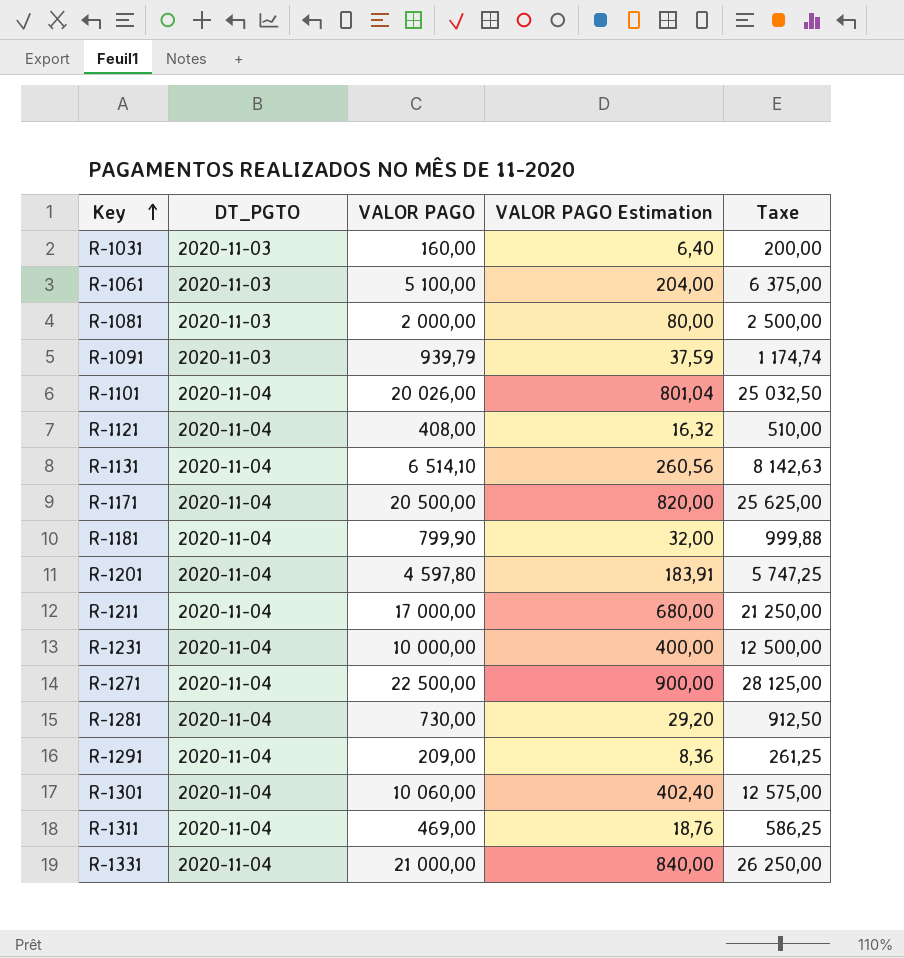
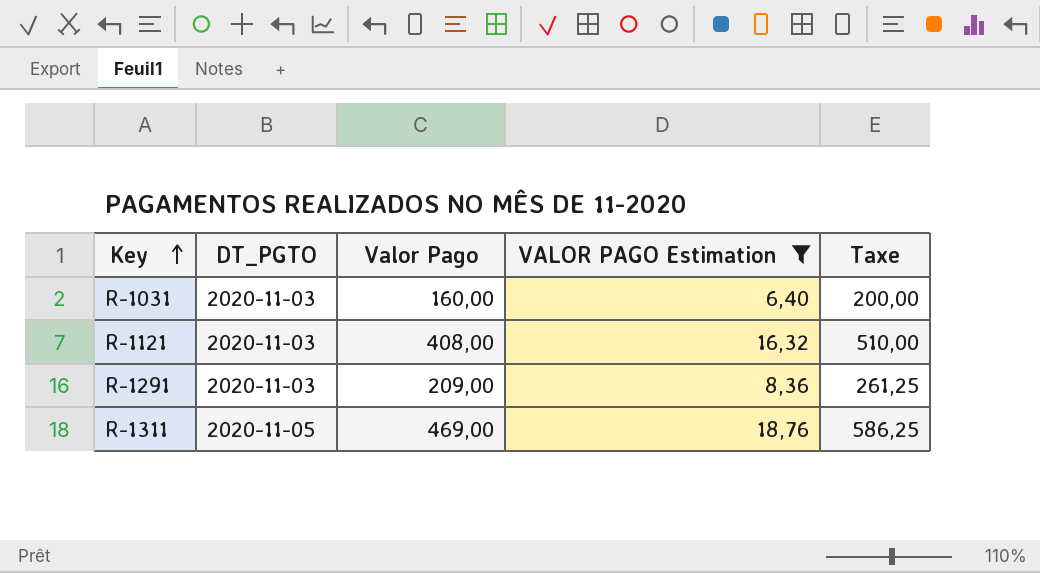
filter: none -> VALOR PAGO Estimation <= 18,76
column name: VALOR PAGO -> Valor Pago
R-1121 | DT_PGTO: 2020-11-04 -> 2020-11-03
R-1291 | DT_PGTO: 2020-11-04 -> 2020-11-03
R-1311 | DT_PGTO: 2020-11-04 -> 2020-11-05

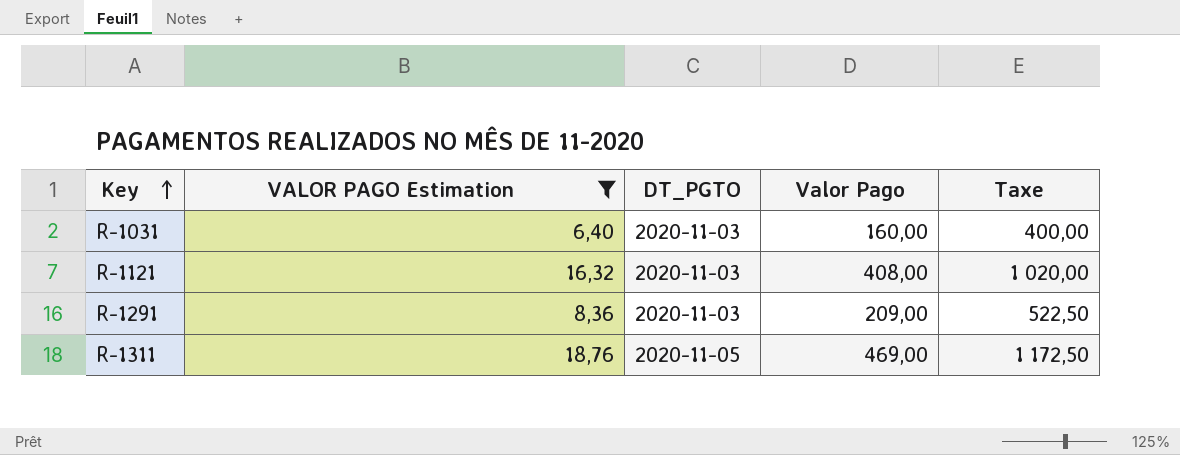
column VALOR PAGO Estimation | position: 4 -> 2
column Taxe | formula: [Valor Pago] * 1,25 -> [Valor Pago] * 2,5

